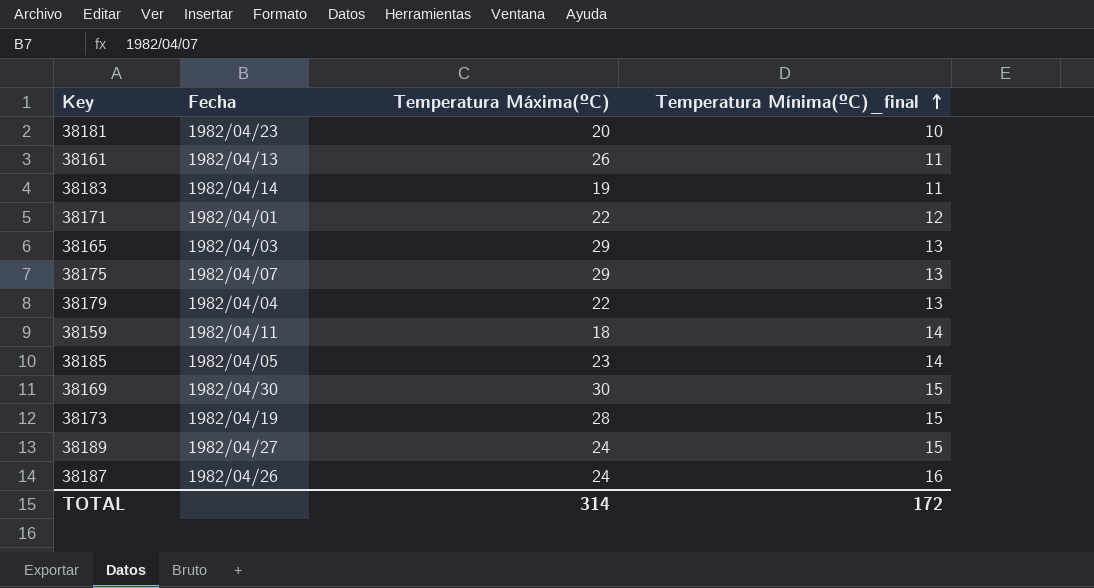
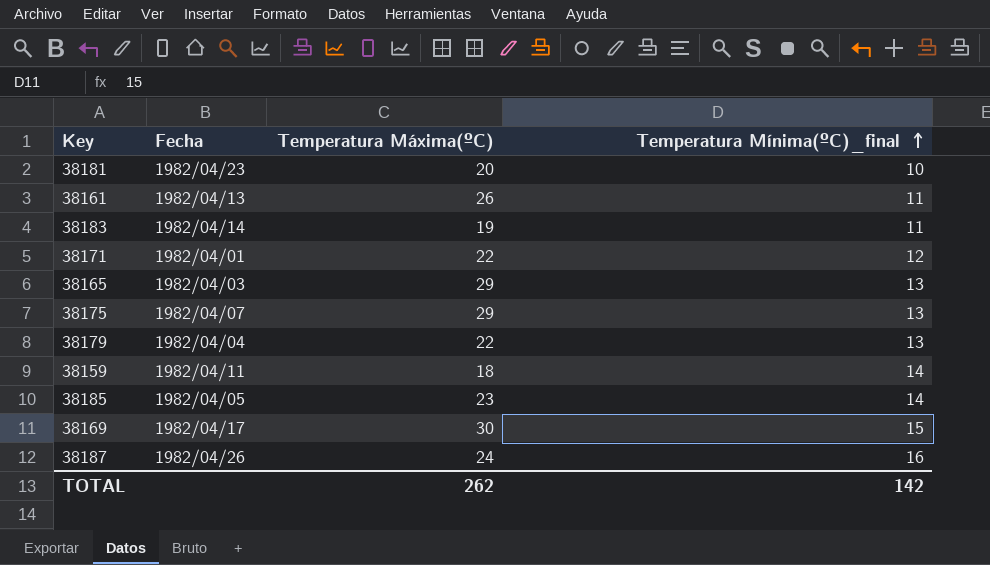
row 38173: 1982/04/19 | 28 | 15 -> none
row 38189: 1982/04/27 | 24 | 15 -> none
38169 | Fecha: 1982/04/30 -> 1982/04/17
TOTAL | Temperatura Máxima(ºC): 314 -> 262
TOTAL | Temperatura Mínima(ºC)_final: 172 -> 142

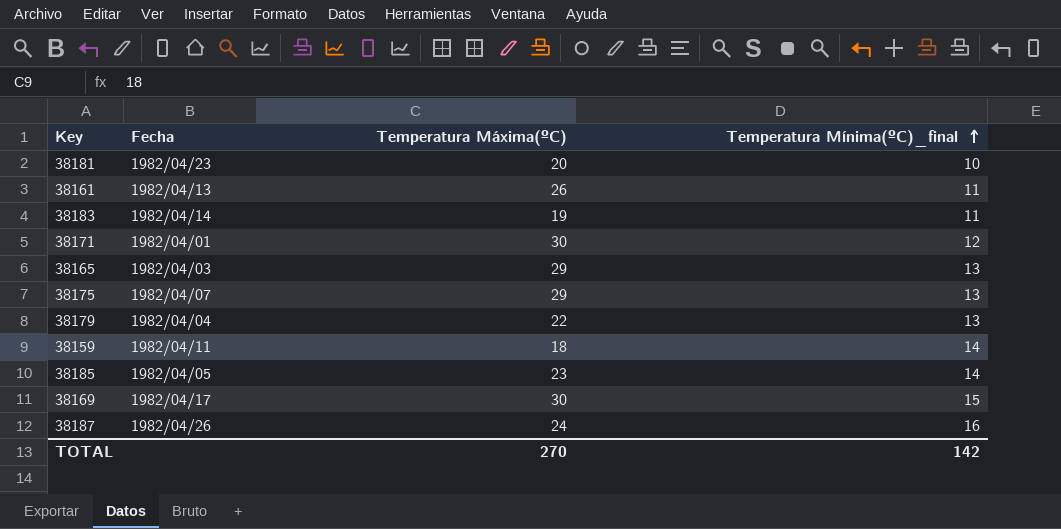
38171 | Temperatura Máxima(ºC): 22 -> 30
TOTAL | Temperatura Máxima(ºC): 262 -> 270

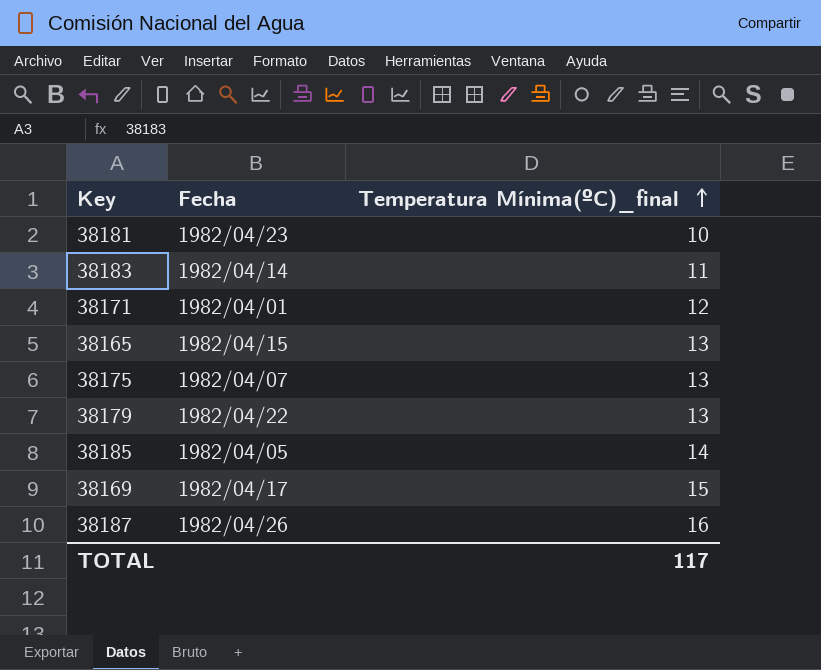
column Temperatura Máxima(ºC) | position: 3 -> none
row 38161: 1982/04/13 | 26 | 11 -> none
row 38159: 1982/04/11 | 18 | 14 -> none
38165 | Fecha: 1982/04/03 -> 1982/04/15
38179 | Fecha: 1982/04/04 -> 1982/04/22
TOTAL | Temperatura Mínima(ºC)_final: 142 -> 117

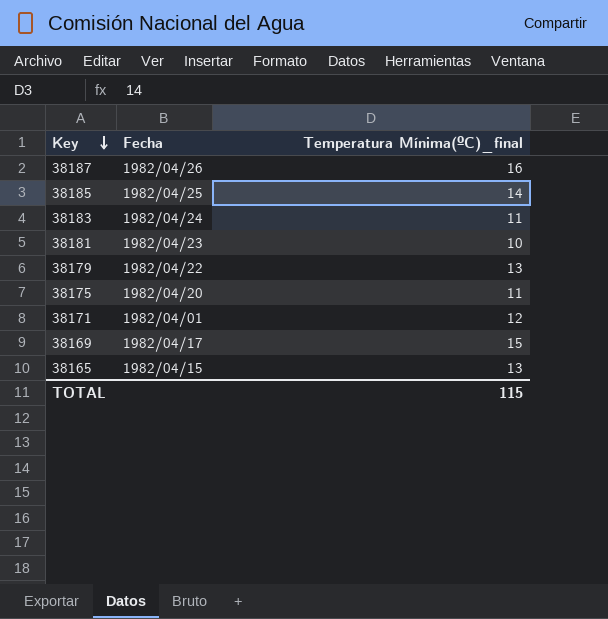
row order: Temperatura Mínima(ºC)_final ascending -> Key descending
38185 | Fecha: 1982/04/05 -> 1982/04/25
38183 | Fecha: 1982/04/14 -> 1982/04/24
38175 | Fecha: 1982/04/07 -> 1982/04/20
38175 | Temperatura Mínima(ºC)_final: 13 -> 11
TOTAL | Temperatura Mínima(ºC)_final: 117 -> 115

